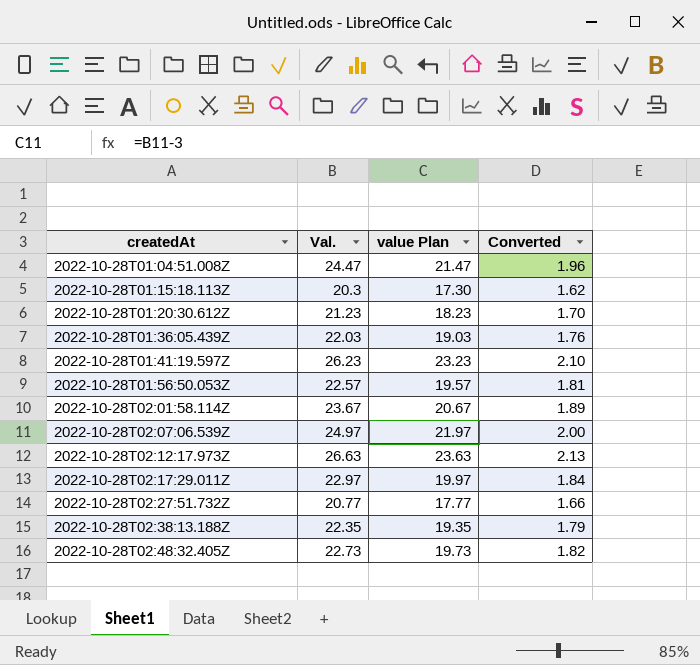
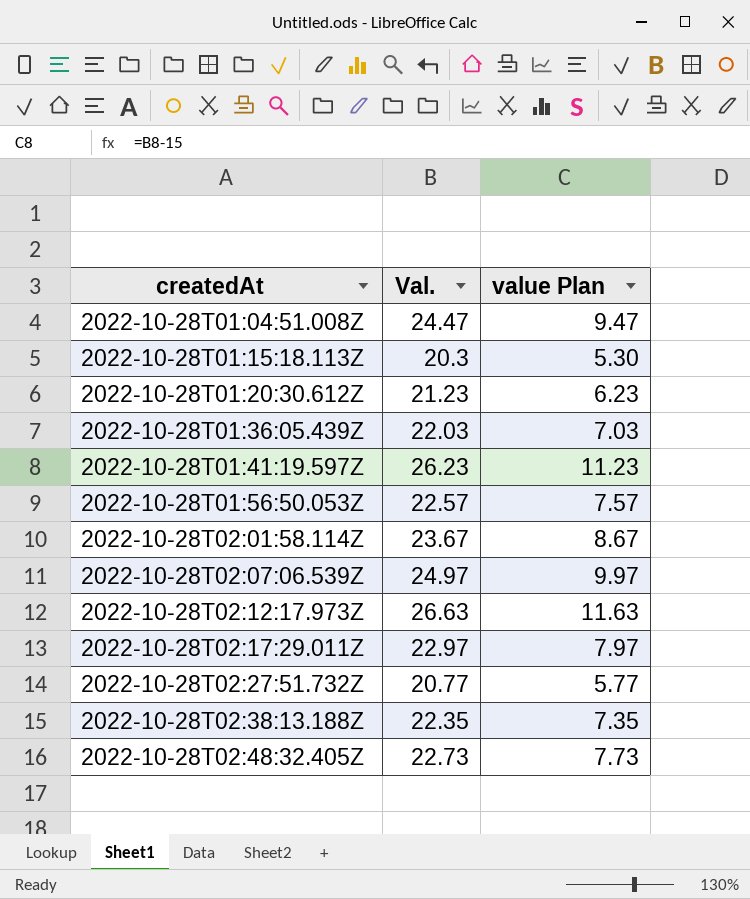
column Converted | formula: [Val.] * 0.08 -> none
column value Plan | formula: [Val.] - 3 -> [Val.] - 15

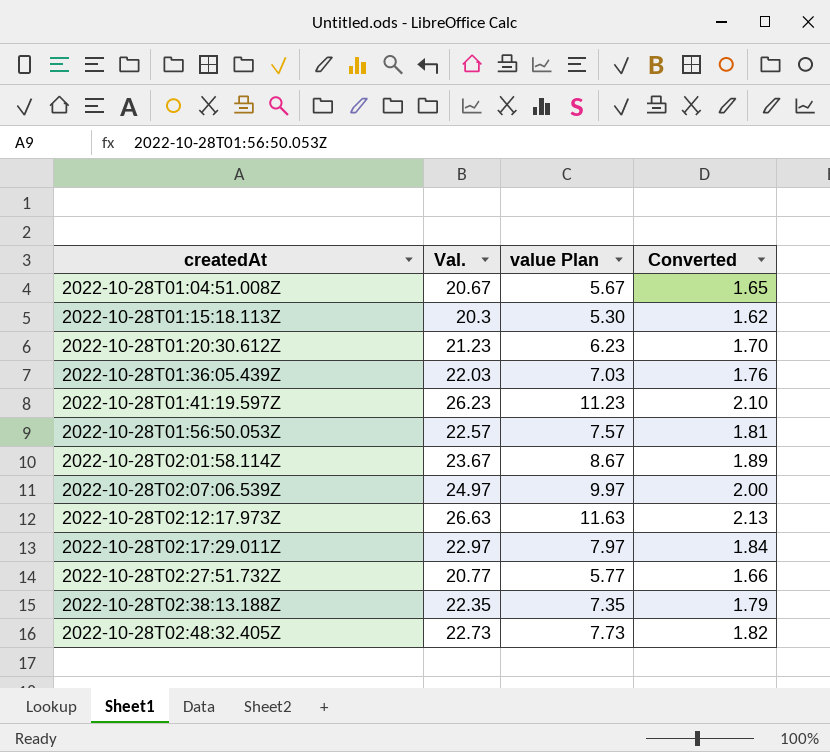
column Converted | formula: none -> [Val.] * 0.08
2022-10-28T01:04:51.008Z | Val.: 24.47 -> 20.67
2022-10-28T01:04:51.008Z | value Plan: 9.47 -> 5.67

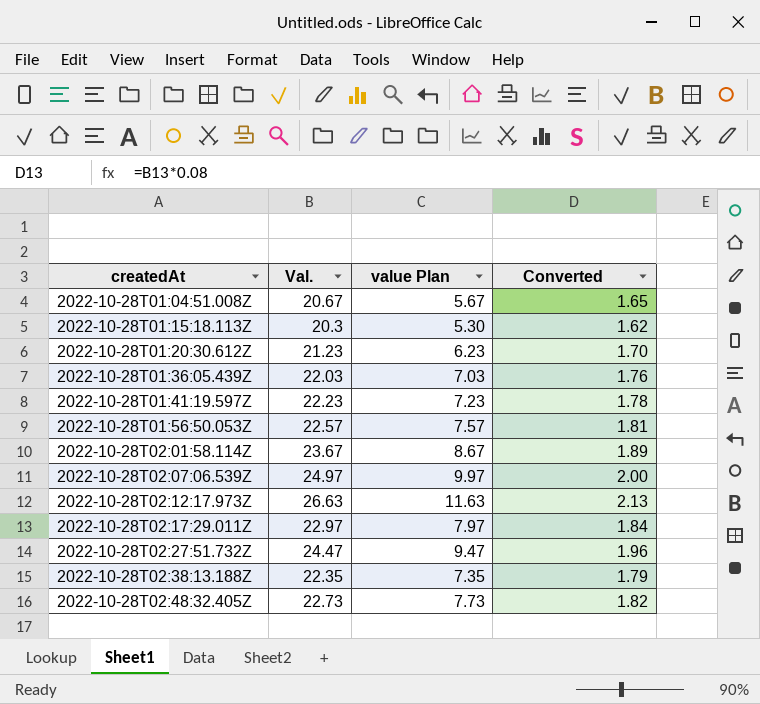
2022-10-28T01:41:19.597Z | Val.: 26.23 -> 22.23
2022-10-28T01:41:19.597Z | value Plan: 11.23 -> 7.23
2022-10-28T01:41:19.597Z | Converted: 2.10 -> 1.78
2022-10-28T02:27:51.732Z | Val.: 20.77 -> 24.47
2022-10-28T02:27:51.732Z | value Plan: 5.77 -> 9.47
2022-10-28T02:27:51.732Z | Converted: 1.66 -> 1.96

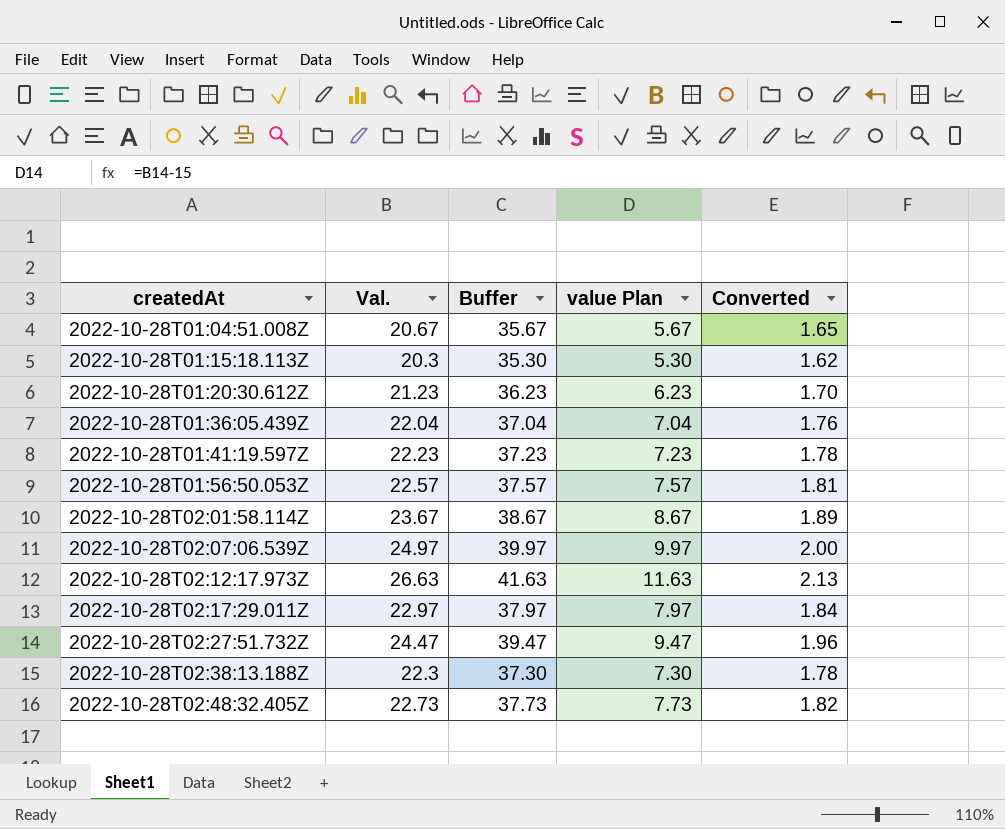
column Buffer | formula: none -> [Val.] + 15
2022-10-28T01:36:05.439Z | Val.: 22.03 -> 22.04
2022-10-28T01:36:05.439Z | value Plan: 7.03 -> 7.04
2022-10-28T02:38:13.188Z | Val.: 22.35 -> 22.3
2022-10-28T02:38:13.188Z | value Plan: 7.35 -> 7.30
2022-10-28T02:38:13.188Z | Converted: 1.79 -> 1.78

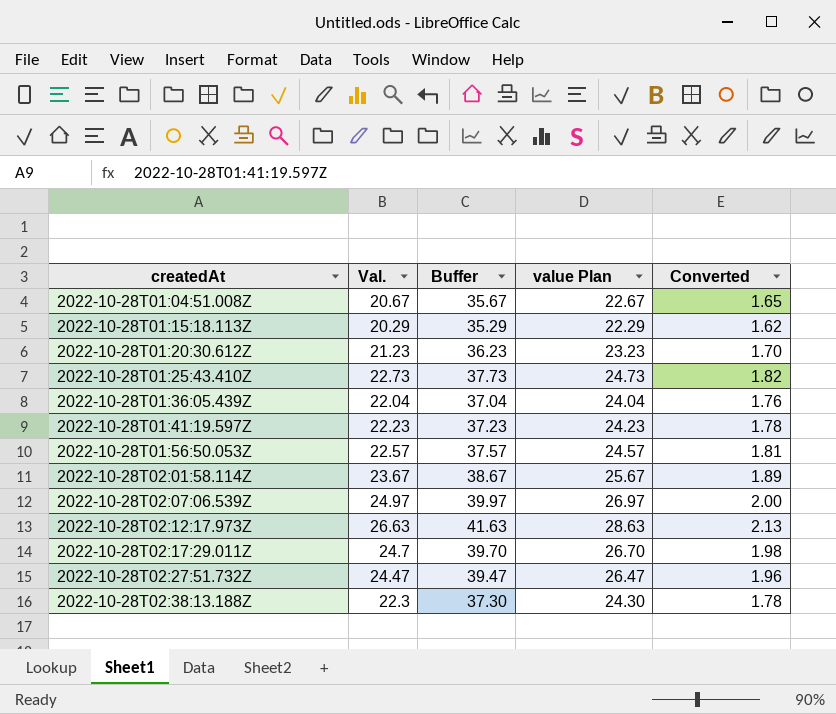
column value Plan | formula: [Val.] - 15 -> [Val.] + 2
row 2022-10-28T02:48:32.405Z: 22.73 | 37.73 | 7.73 | 1.82 -> none
2022-10-28T01:15:18.113Z | Val.: 20.3 -> 20.29
2022-10-28T01:15:18.113Z | Buffer: 35.30 -> 35.29
row 2022-10-28T01:25:43.410Z: none -> 22.73 | 37.73 | 24.73 | 1.82
2022-10-28T02:17:29.011Z | Val.: 22.97 -> 24.7
2022-10-28T02:17:29.011Z | Buffer: 37.97 -> 39.70
2022-10-28T02:17:29.011Z | Converted: 1.84 -> 1.98

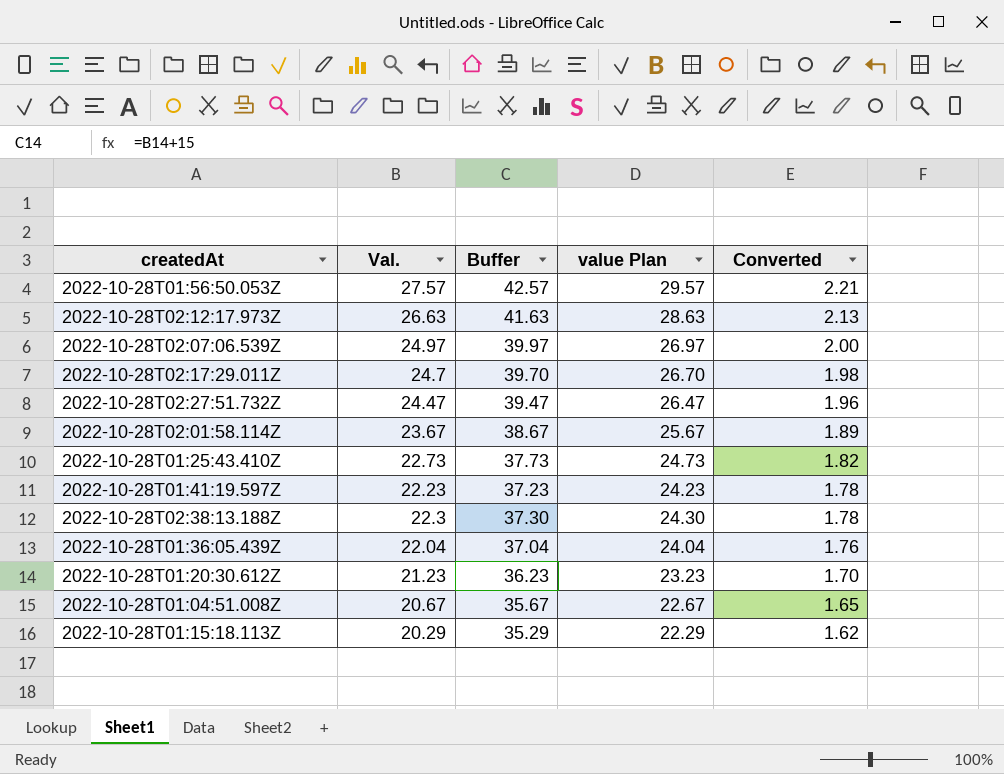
row order: createdAt ascending -> Converted descending
2022-10-28T01:56:50.053Z | Val.: 22.57 -> 27.57
2022-10-28T01:56:50.053Z | Buffer: 37.57 -> 42.57
2022-10-28T01:56:50.053Z | value Plan: 24.57 -> 29.57
2022-10-28T01:56:50.053Z | Converted: 1.81 -> 2.21

